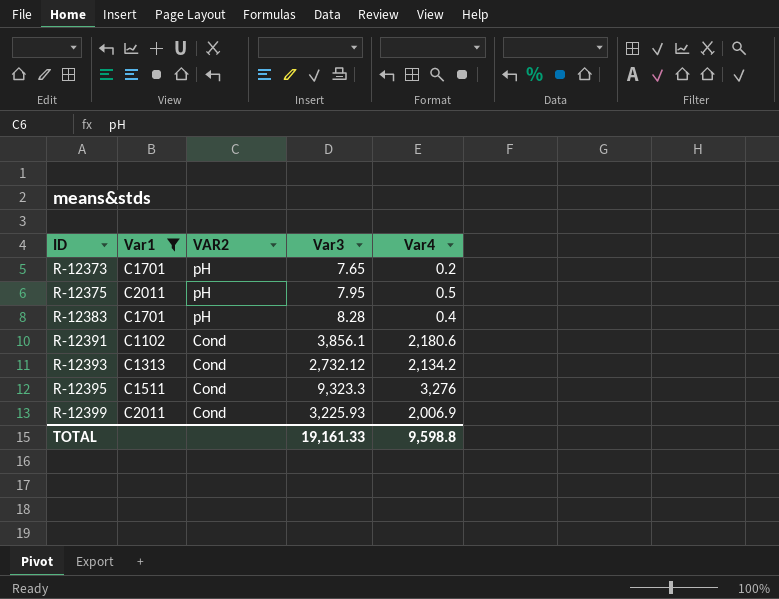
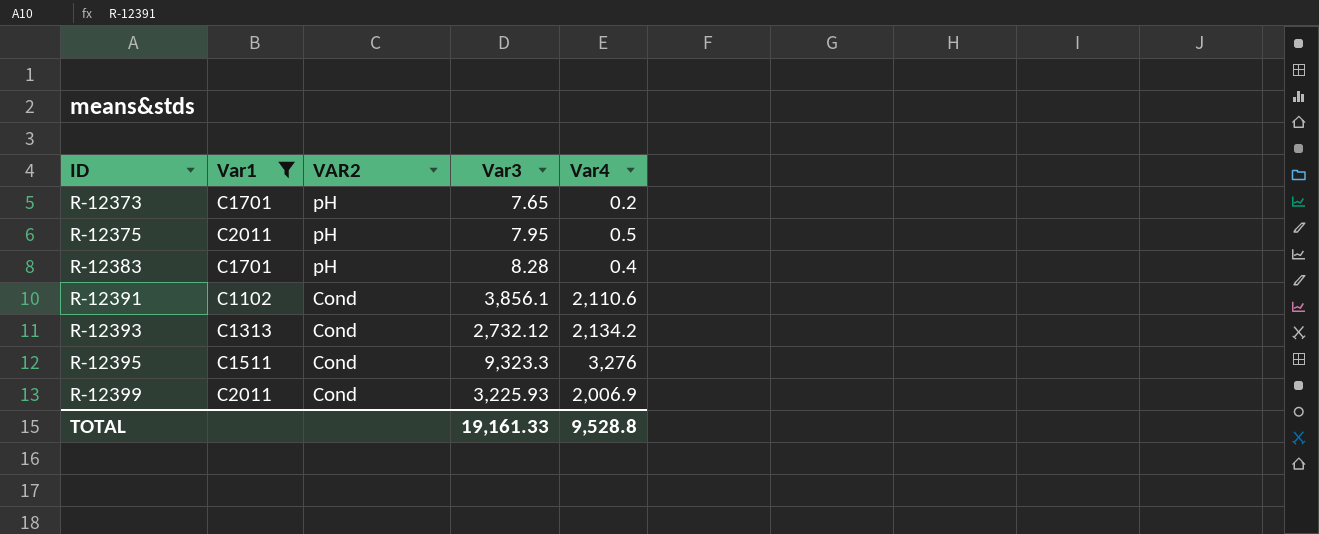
R-12391 | Var4: 2,180.6 -> 2,110.6
TOTAL | Var4: 9,598.8 -> 9,528.8

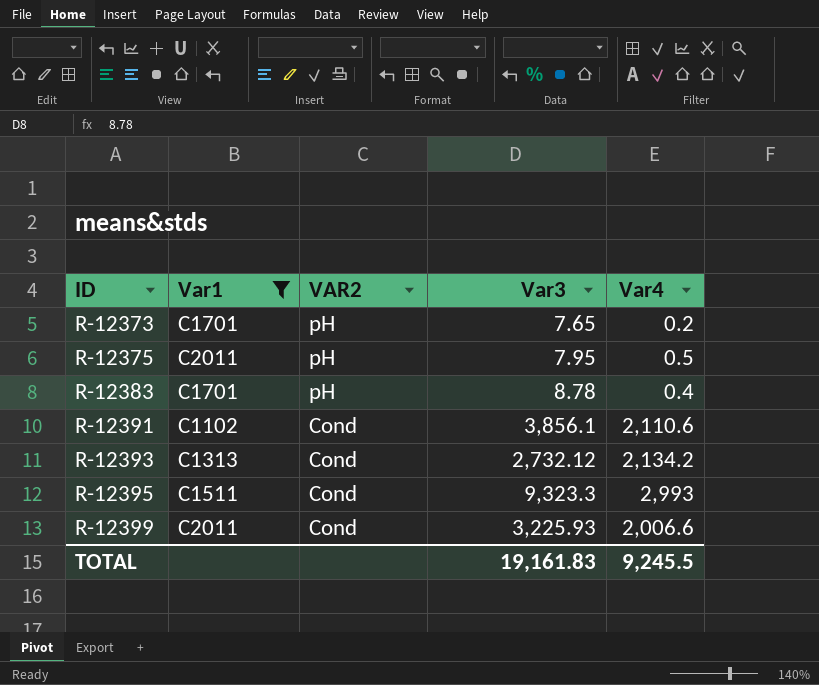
R-12383 | Var3: 8.28 -> 8.78
R-12395 | Var4: 3,276 -> 2,993
R-12399 | Var4: 2,006.9 -> 2,006.6
TOTAL | Var3: 19,161.33 -> 19,161.83
TOTAL | Var4: 9,528.8 -> 9,245.5

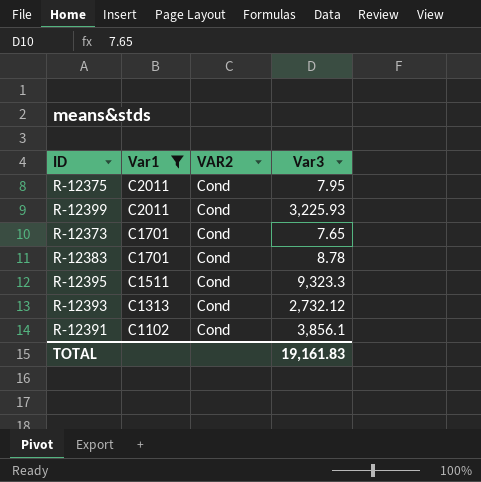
row order: ID ascending -> Var1 descending
column Var4 | position: 5 -> none
R-12375 | VAR2: pH -> Cond
R-12373 | VAR2: pH -> Cond
R-12383 | VAR2: pH -> Cond

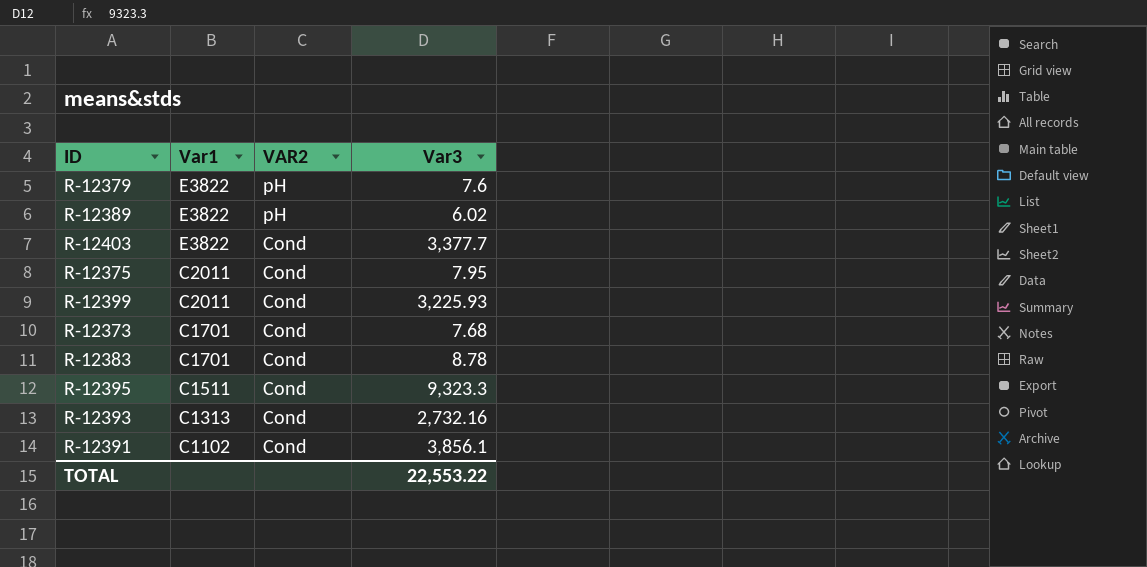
filter: Var1 != E3822 -> none
R-12373 | Var3: 7.65 -> 7.68
R-12393 | Var3: 2,732.12 -> 2,732.16
TOTAL | Var3: 19,161.83 -> 22,553.22

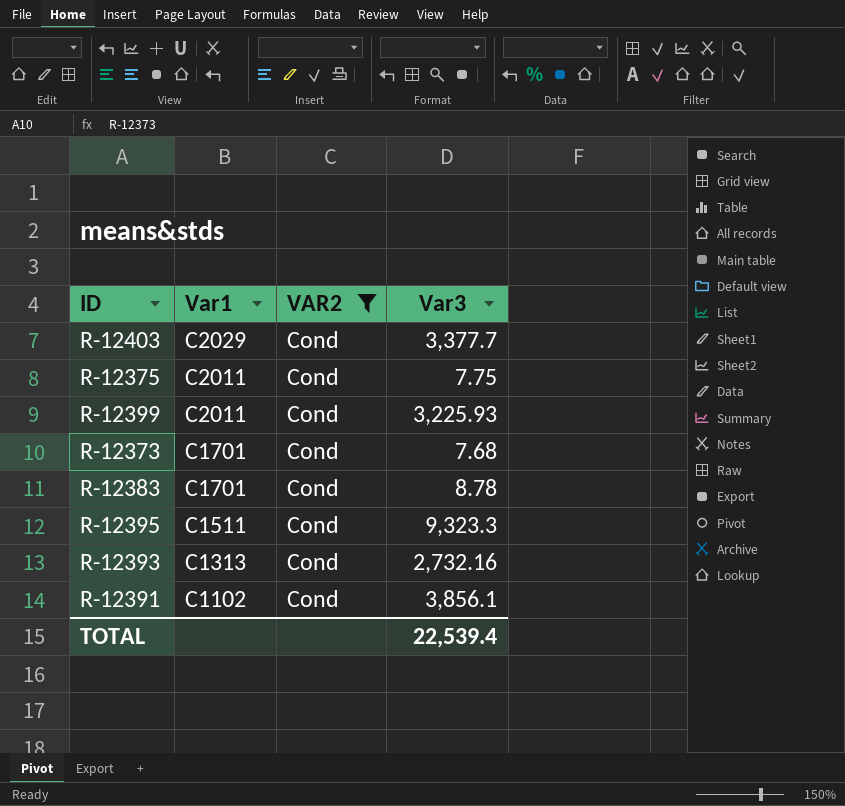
filter: none -> VAR2 = Cond
R-12403 | Var1: E3822 -> C2029
R-12375 | Var3: 7.95 -> 7.75
TOTAL | Var3: 22,553.22 -> 22,539.4

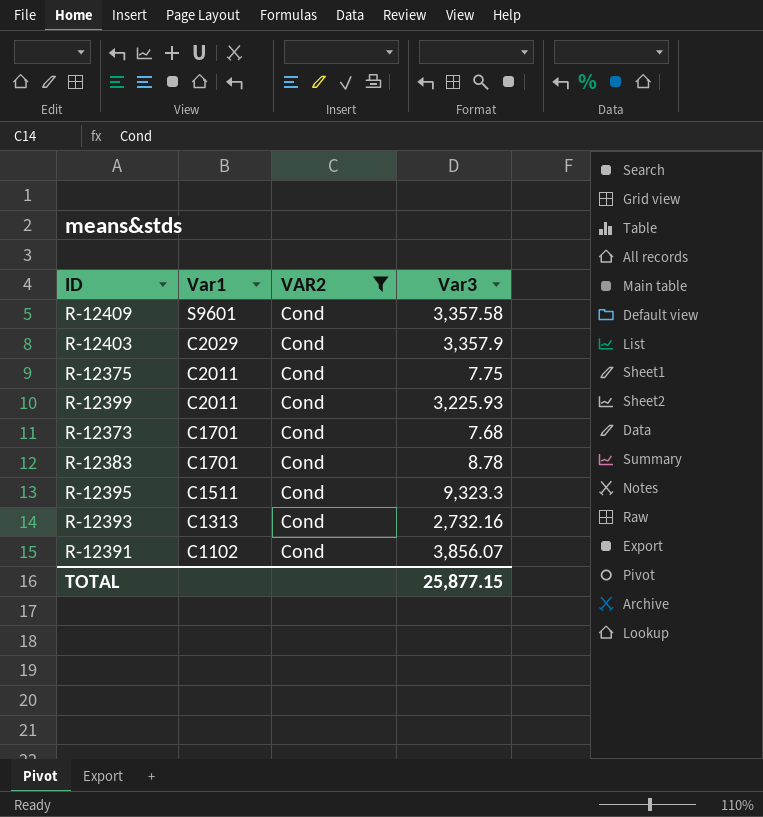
row R-12409: none -> S9601 | Cond | 3,357.58
R-12403 | Var3: 3,377.7 -> 3,357.9
R-12391 | Var3: 3,856.1 -> 3,856.07
TOTAL | Var3: 22,539.4 -> 25,877.15

